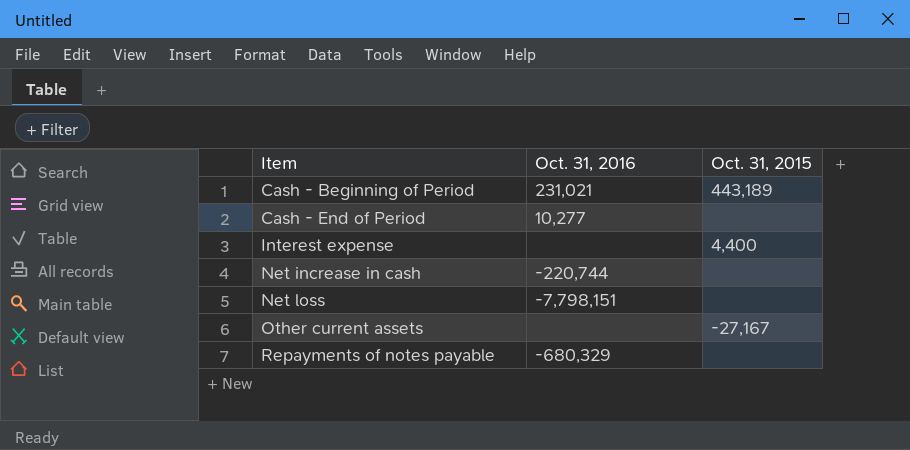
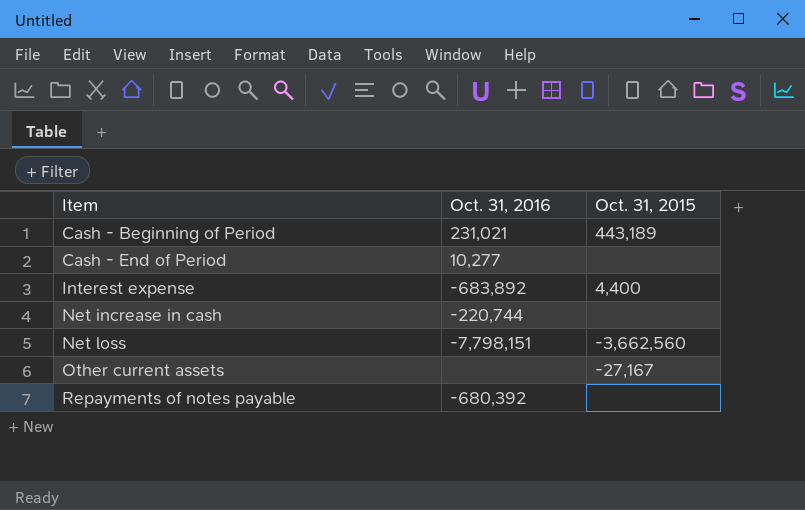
Interest expense | Oct. 31, 2016: none -> -683,892
Net loss | Oct. 31, 2015: none -> -3,662,560
Repayments of notes payable | Oct. 31, 2016: -680,329 -> -680,392

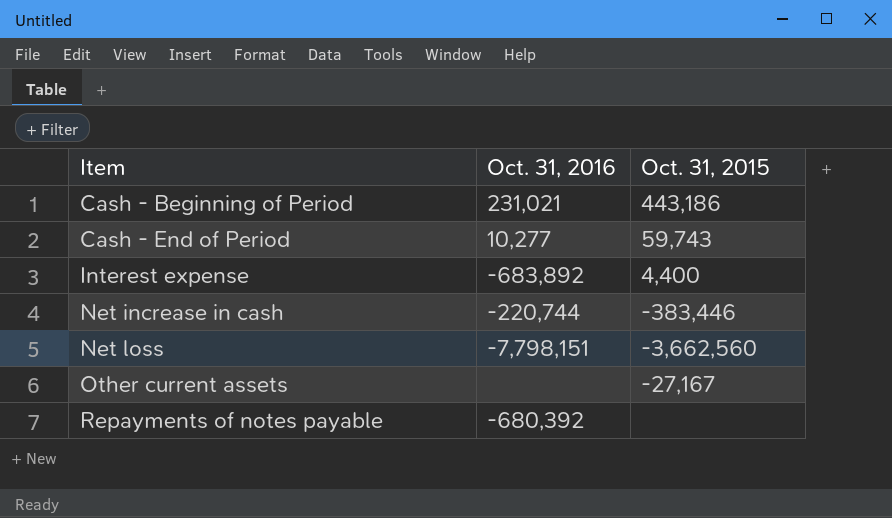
Cash - Beginning of Period | Oct. 31, 2015: 443,189 -> 443,186
Cash - End of Period | Oct. 31, 2015: none -> 59,743
Net increase in cash | Oct. 31, 2015: none -> -383,446

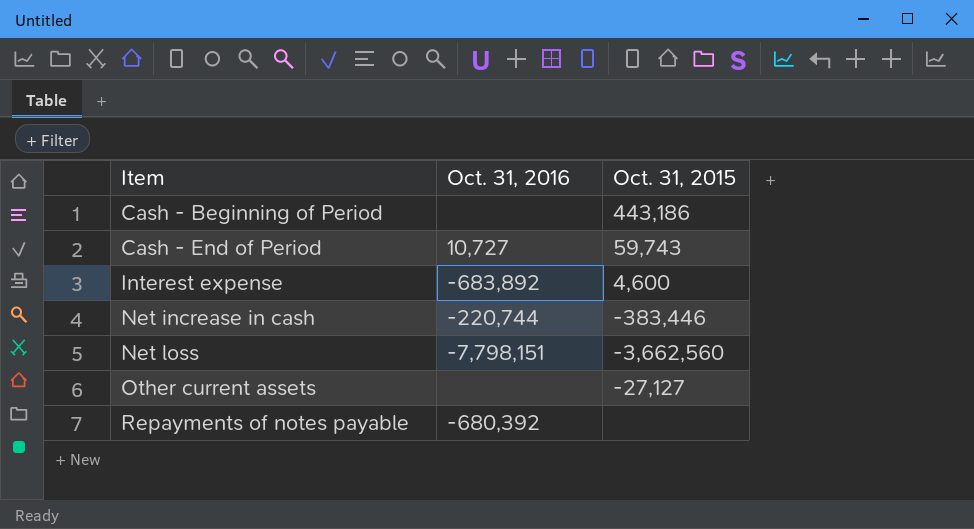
Cash - Beginning of Period | Oct. 31, 2016: 231,021 -> none
Cash - End of Period | Oct. 31, 2016: 10,277 -> 10,727
Interest expense | Oct. 31, 2015: 4,400 -> 4,600
Other current assets | Oct. 31, 2015: -27,167 -> -27,127

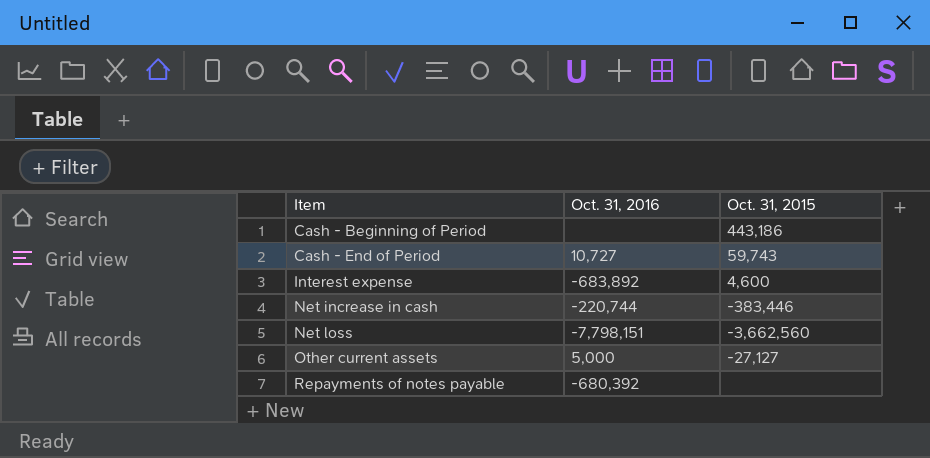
Other current assets | Oct. 31, 2016: none -> 5,000

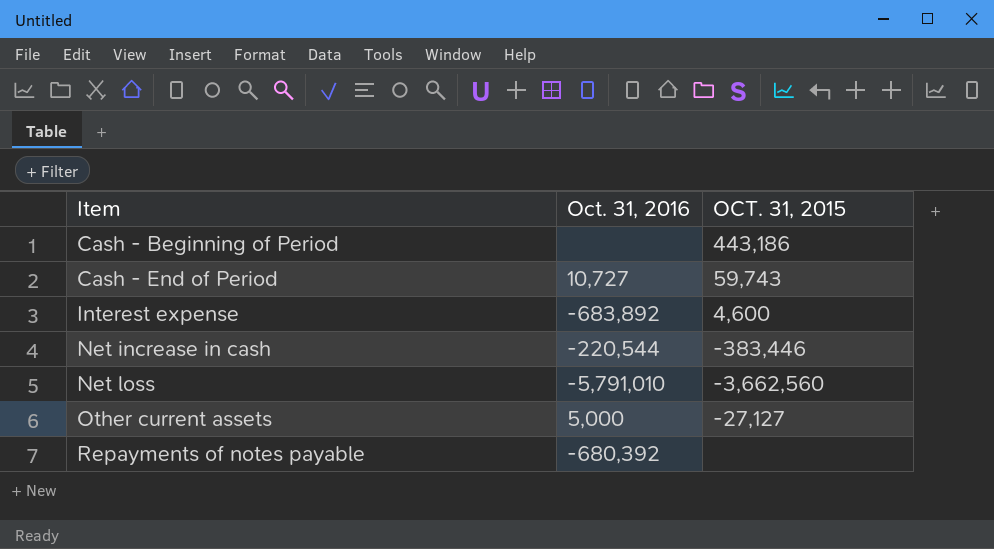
column name: Oct. 31, 2015 -> OCT. 31, 2015
Net increase in cash | Oct. 31, 2016: -220,744 -> -220,544
Net loss | Oct. 31, 2016: -7,798,151 -> -5,791,010

